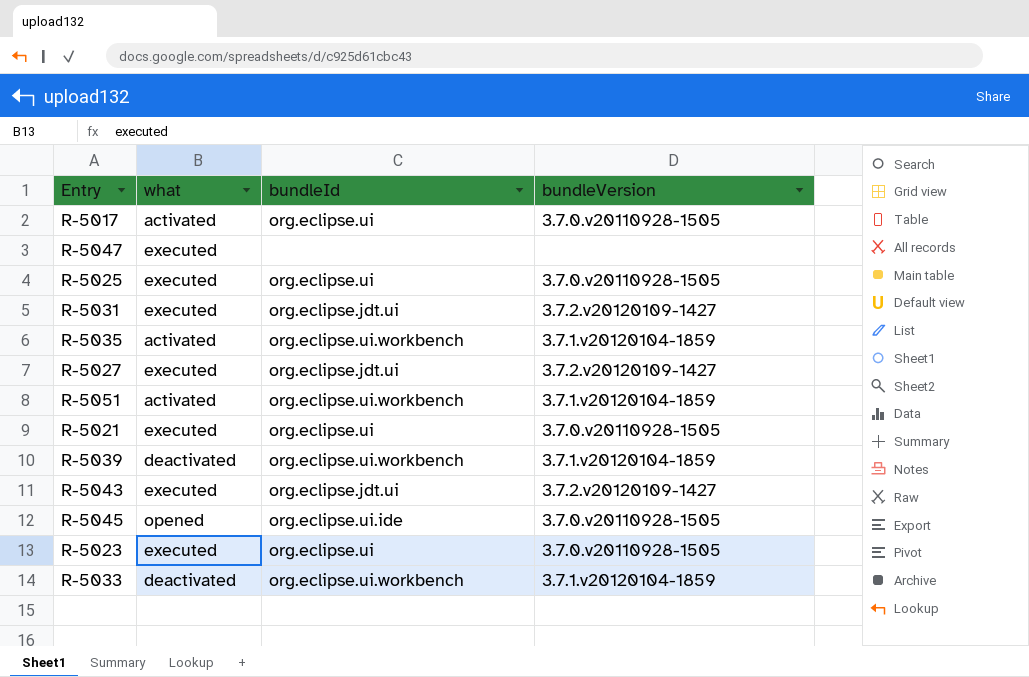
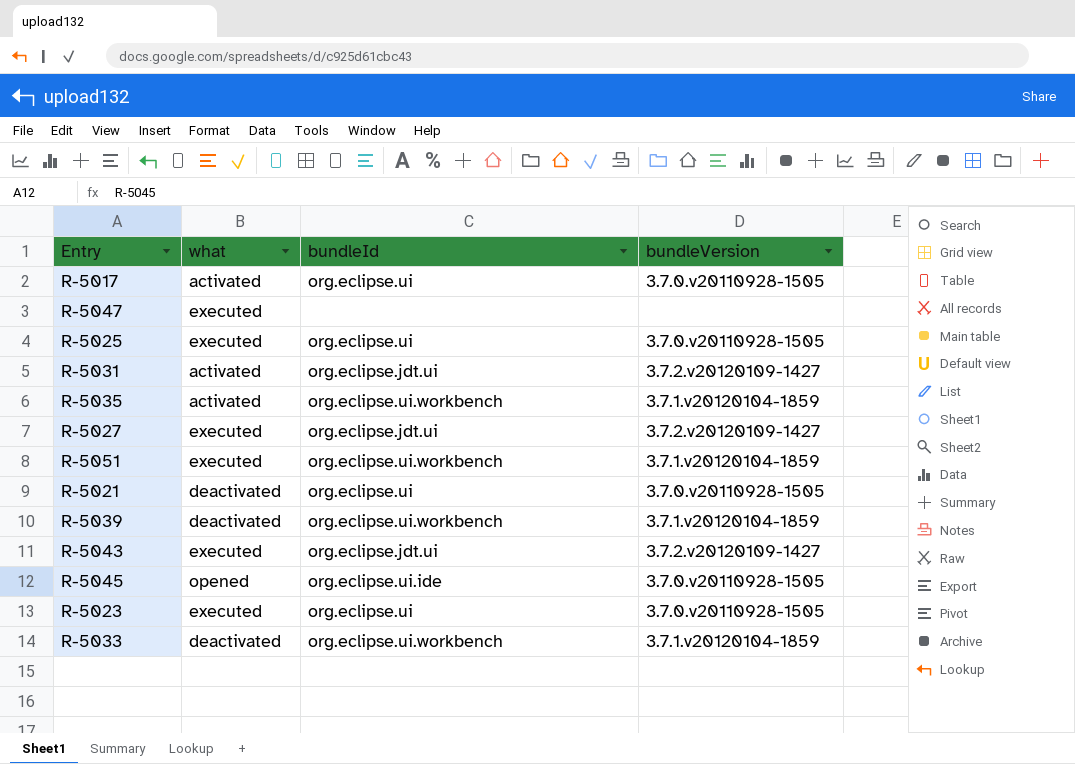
R-5031 | what: executed -> activated
R-5051 | what: activated -> executed
R-5021 | what: executed -> deactivated

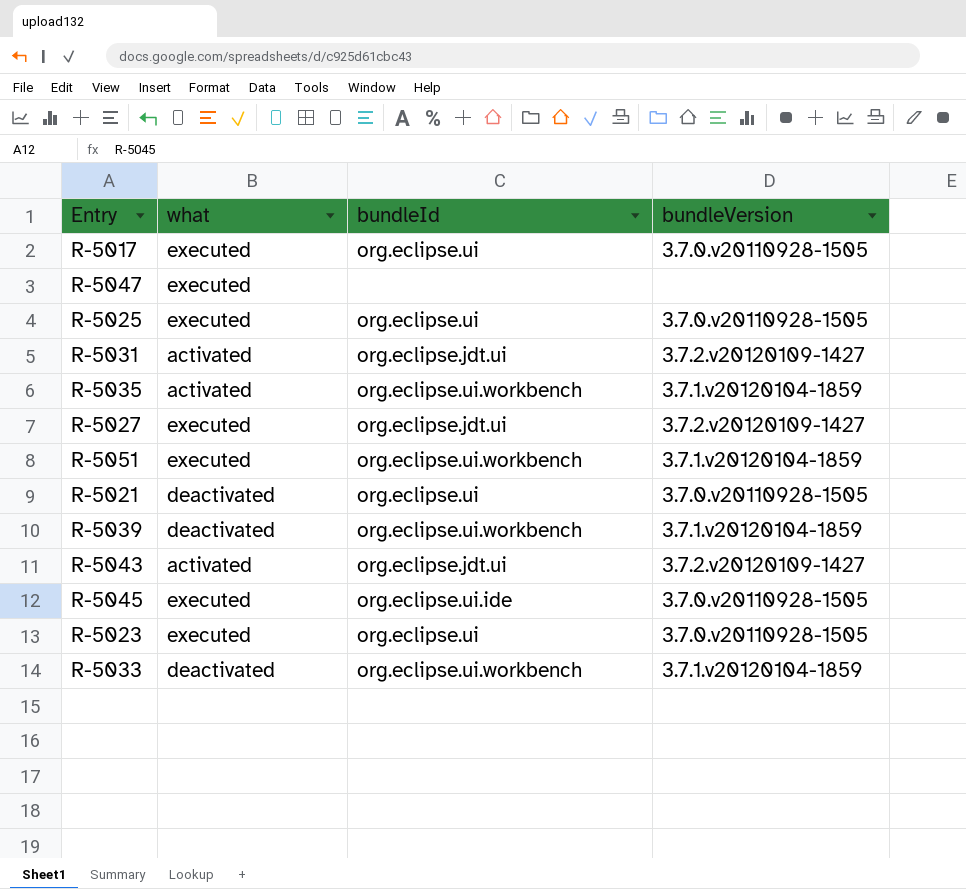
R-5017 | what: activated -> executed
R-5043 | what: executed -> activated
R-5045 | what: opened -> executed

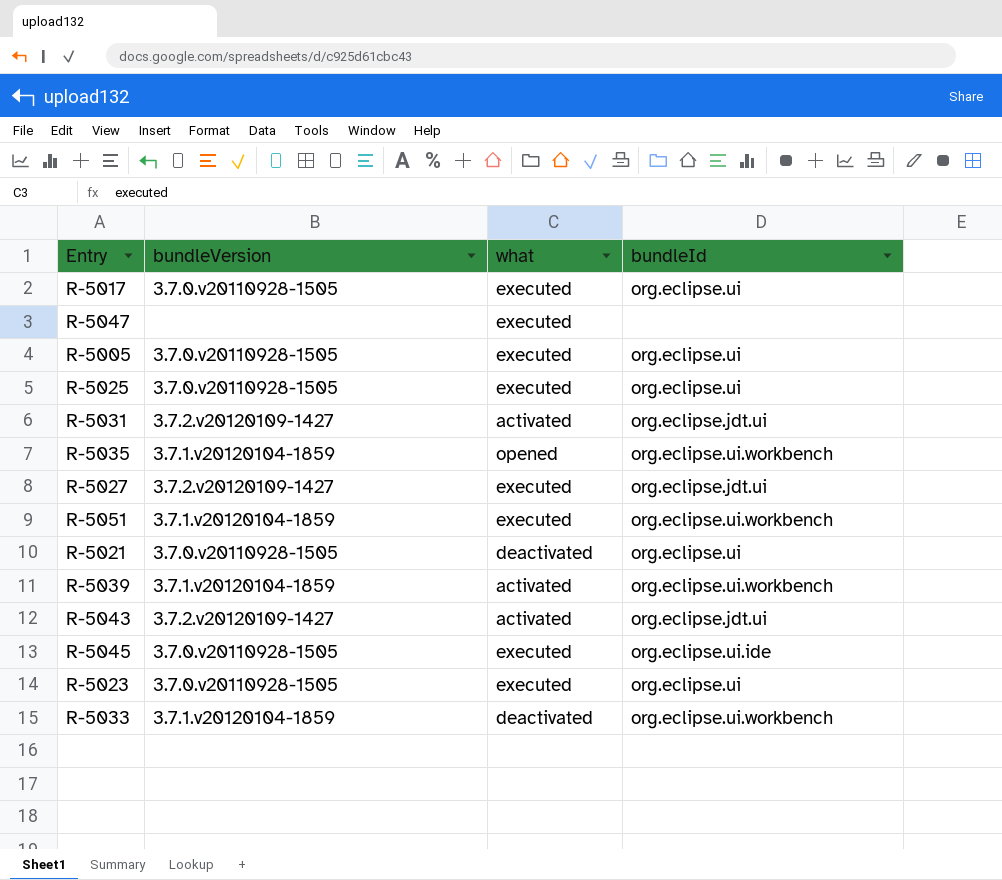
column bundleVersion | position: 4 -> 2
row R-5005: none -> 3.7.0.v20110928-1505 | executed | org.eclipse.ui
R-5035 | what: activated -> opened
R-5039 | what: deactivated -> activated

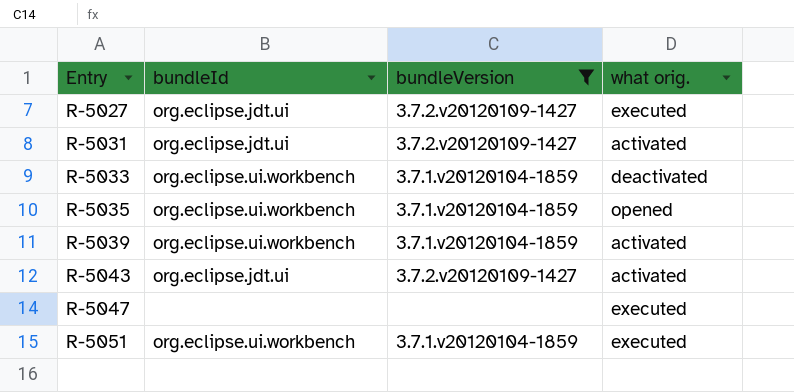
filter: none -> bundleVersion != 3.7.0.v20110928-1505
row order: none -> Entry ascending
column bundleId | position: 4 -> 2
column name: what -> what orig.

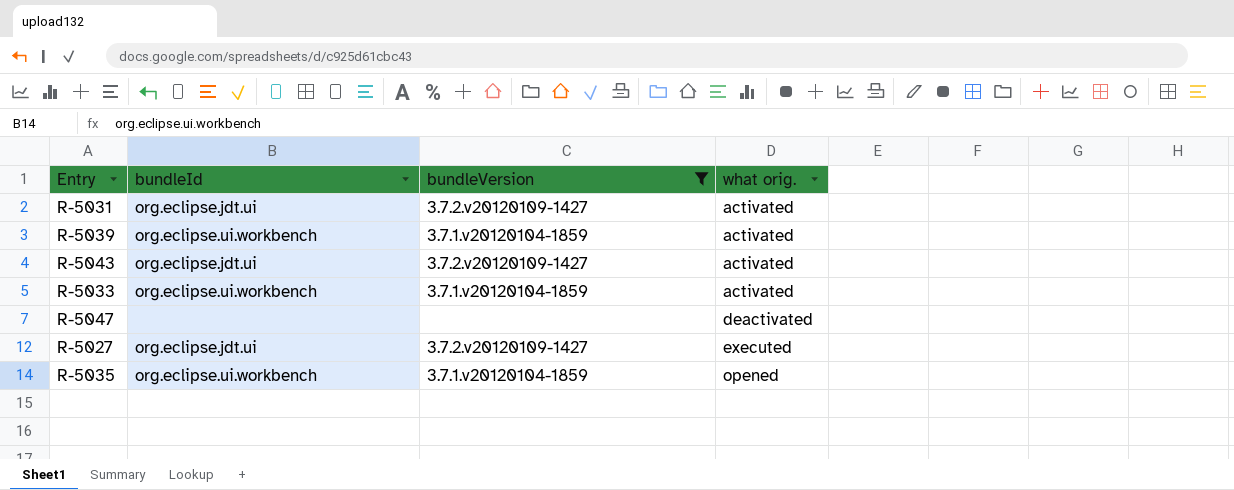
row order: Entry ascending -> what orig. ascending
row R-5051: org.eclipse.ui.workbench | 3.7.1.v20120104-1859 | executed -> none
R-5033 | what orig.: deactivated -> activated
R-5047 | what orig.: executed -> deactivated

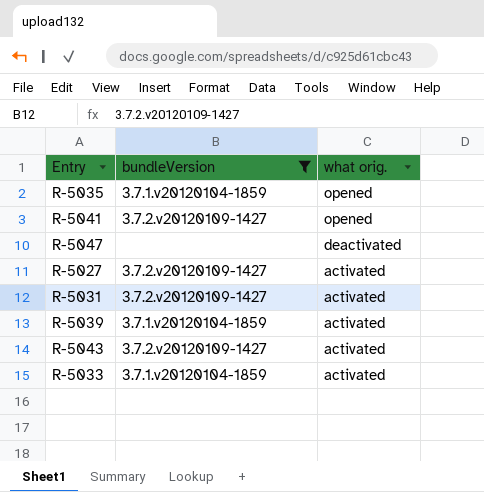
row order: what orig. ascending -> what orig. descending
column bundleId | position: 2 -> none
row R-5041: none -> 3.7.2.v20120109-1427 | opened
R-5027 | what orig.: executed -> activated

